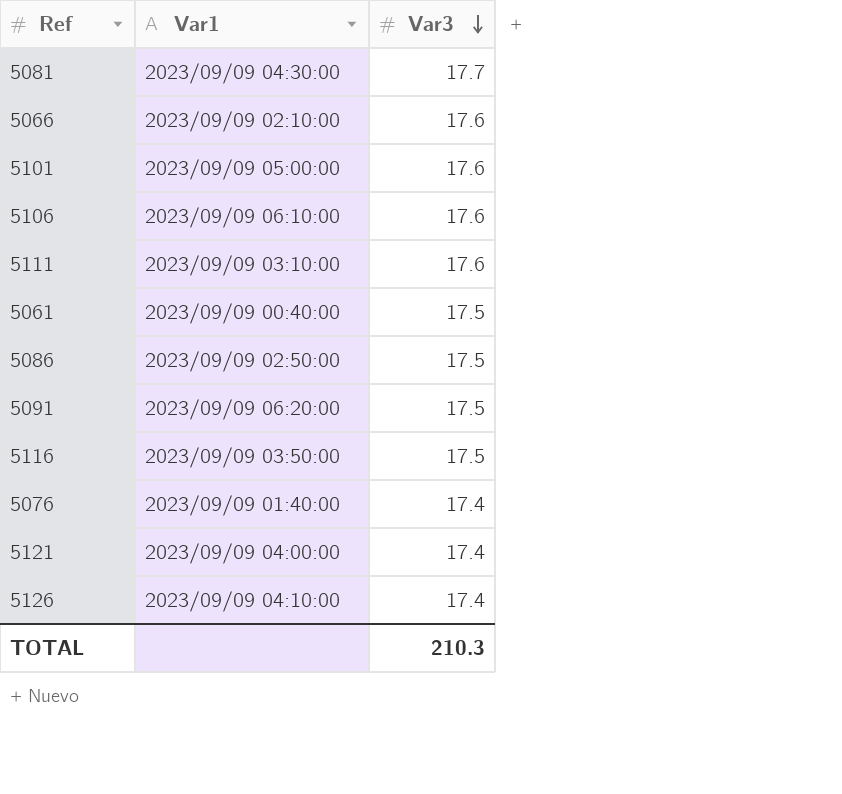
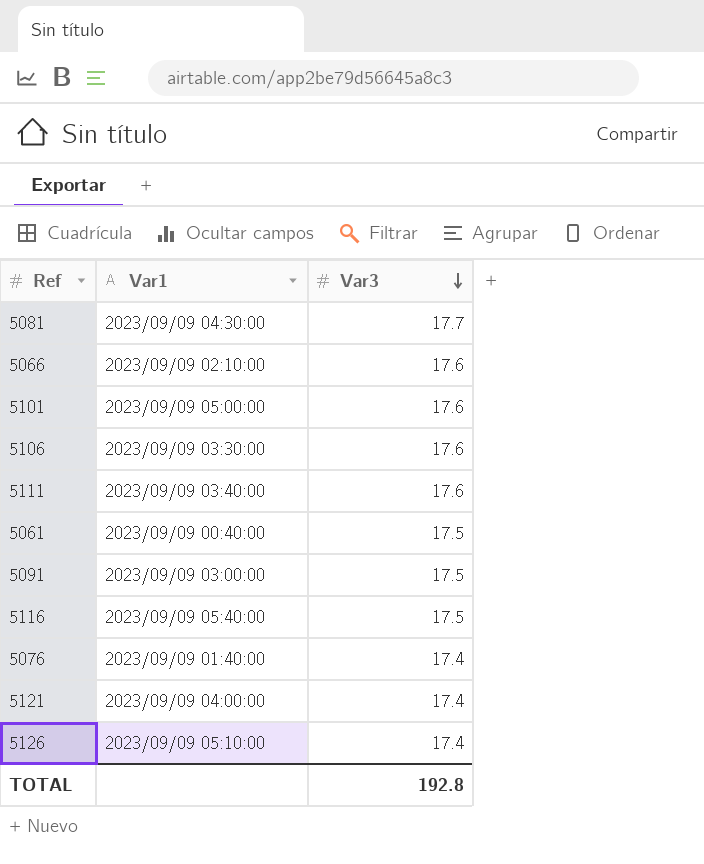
row 5086: 2023/09/09 02:50:00 | 17.5 -> none
5106 | Var1: 2023/09/09 06:10:00 -> 2023/09/09 03:30:00
5111 | Var1: 2023/09/09 03:10:00 -> 2023/09/09 03:40:00
5091 | Var1: 2023/09/09 06:20:00 -> 2023/09/09 03:00:00
5116 | Var1: 2023/09/09 03:50:00 -> 2023/09/09 05:40:00
5126 | Var1: 2023/09/09 04:10:00 -> 2023/09/09 05:10:00
TOTAL | Var3: 210.3 -> 192.8

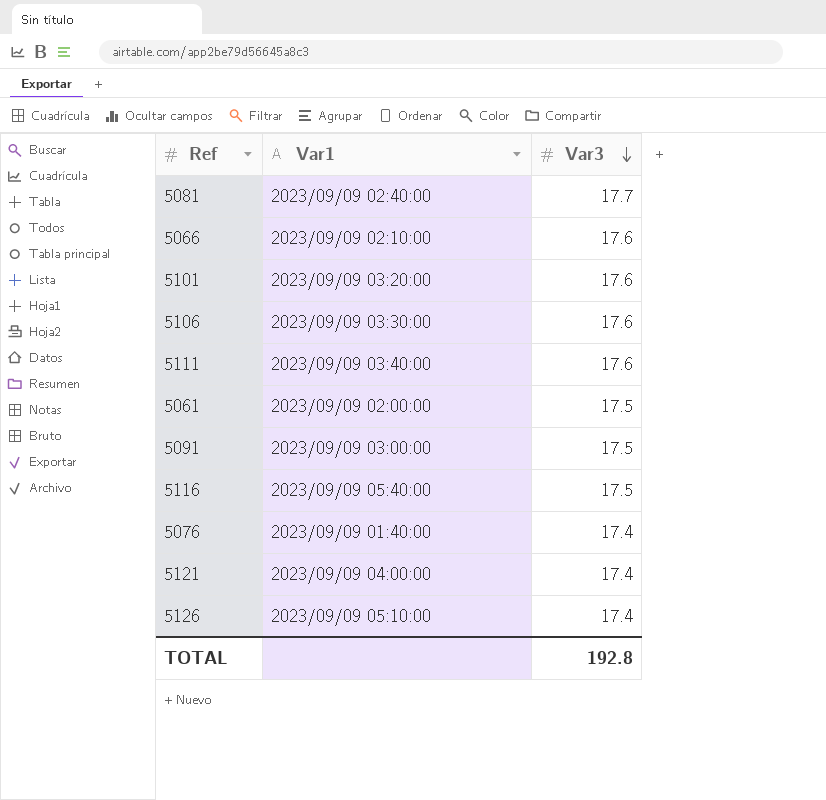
5081 | Var1: 2023/09/09 04:30:00 -> 2023/09/09 02:40:00
5101 | Var1: 2023/09/09 05:00:00 -> 2023/09/09 03:20:00
5061 | Var1: 2023/09/09 00:40:00 -> 2023/09/09 02:00:00

